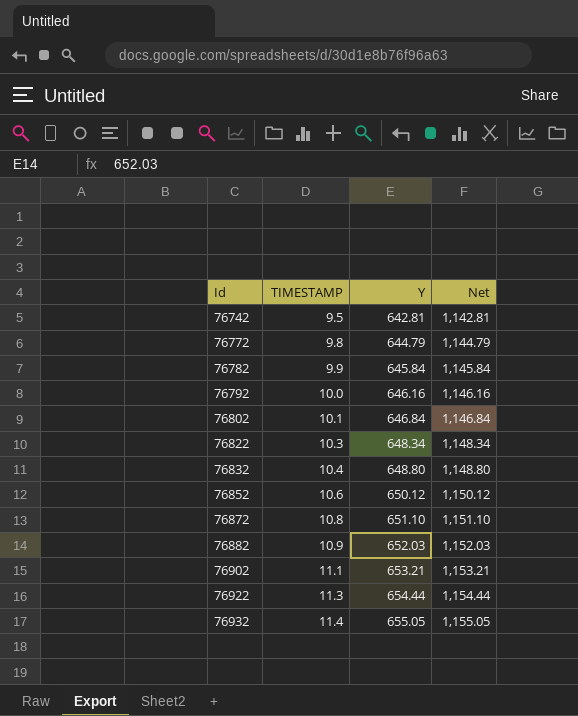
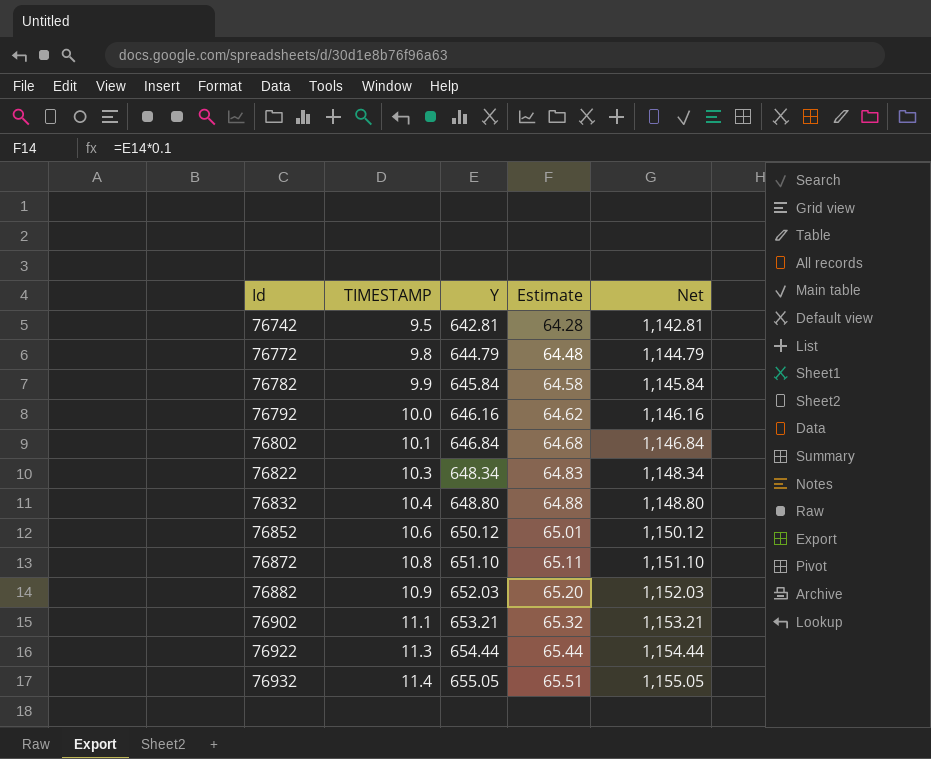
column Estimate | formula: none -> [Y] * 0.1

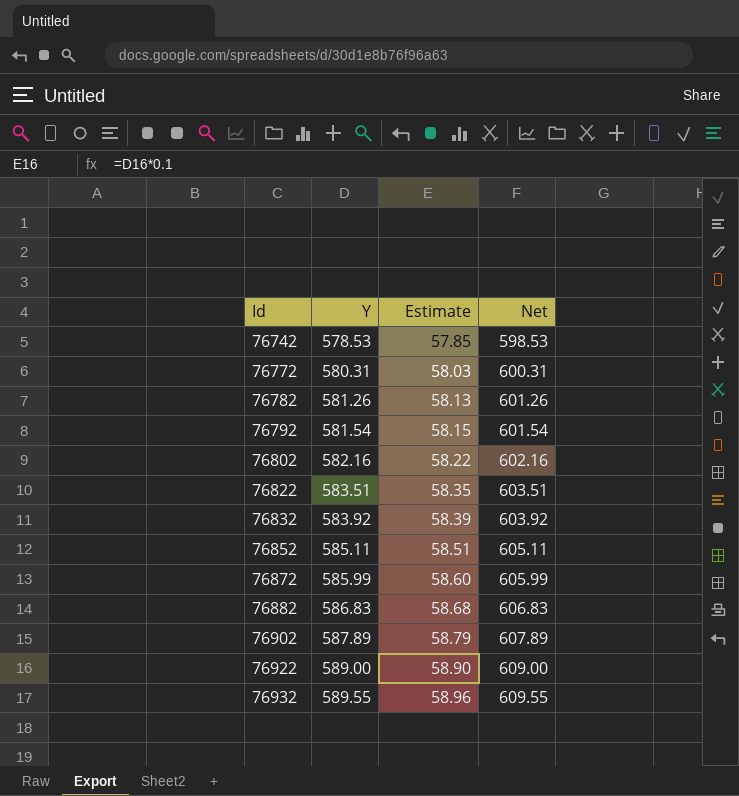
column TIMESTAMP | position: 2 -> none
column Net | formula: [Y] + 500 -> [Y] + 20
76742 | Y: 642.81 -> 578.53
76742 | Estimate: 64.28 -> 57.85
76772 | Y: 644.79 -> 580.31
76772 | Estimate: 64.48 -> 58.03
76782 | Y: 645.84 -> 581.26
76782 | Estimate: 64.58 -> 58.13
76792 | Y: 646.16 -> 581.54
76792 | Estimate: 64.62 -> 58.15
76802 | Y: 646.84 -> 582.16
76802 | Estimate: 64.68 -> 58.22
76822 | Y: 648.34 -> 583.51
76822 | Estimate: 64.83 -> 58.35
76832 | Y: 648.80 -> 583.92
76832 | Estimate: 64.88 -> 58.39
76852 | Y: 650.12 -> 585.11
76852 | Estimate: 65.01 -> 58.51
76872 | Y: 651.10 -> 585.99
76872 | Estimate: 65.11 -> 58.60
76882 | Y: 652.03 -> 586.83
76882 | Estimate: 65.20 -> 58.68
76902 | Y: 653.21 -> 587.89
76902 | Estimate: 65.32 -> 58.79
76922 | Y: 654.44 -> 589.00
76922 | Estimate: 65.44 -> 58.90
76932 | Y: 655.05 -> 589.55
76932 | Estimate: 65.51 -> 58.96

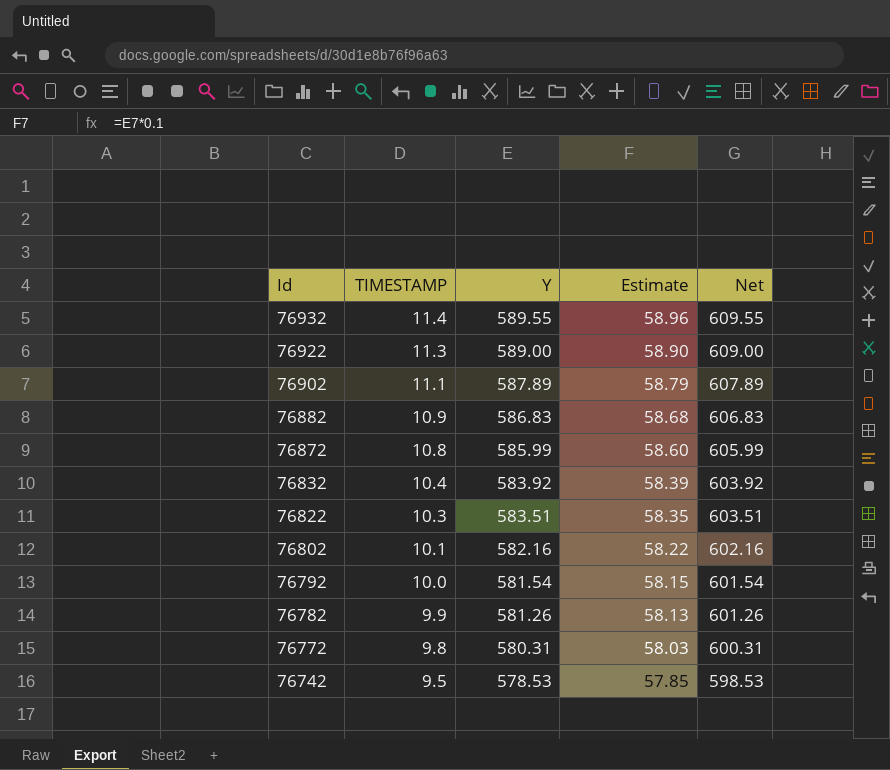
row order: Id ascending -> Id descending
column TIMESTAMP | position: none -> 2
row 76852: 585.11 | 58.51 | 605.11 -> none

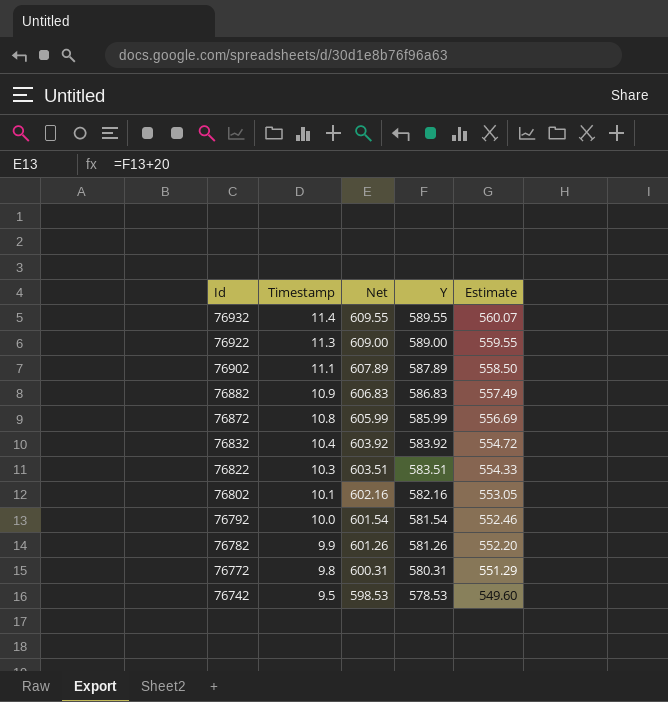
column name: TIMESTAMP -> Timestamp
column Net | position: 5 -> 3
column Estimate | formula: [Y] * 0.1 -> [Y] * 0.95

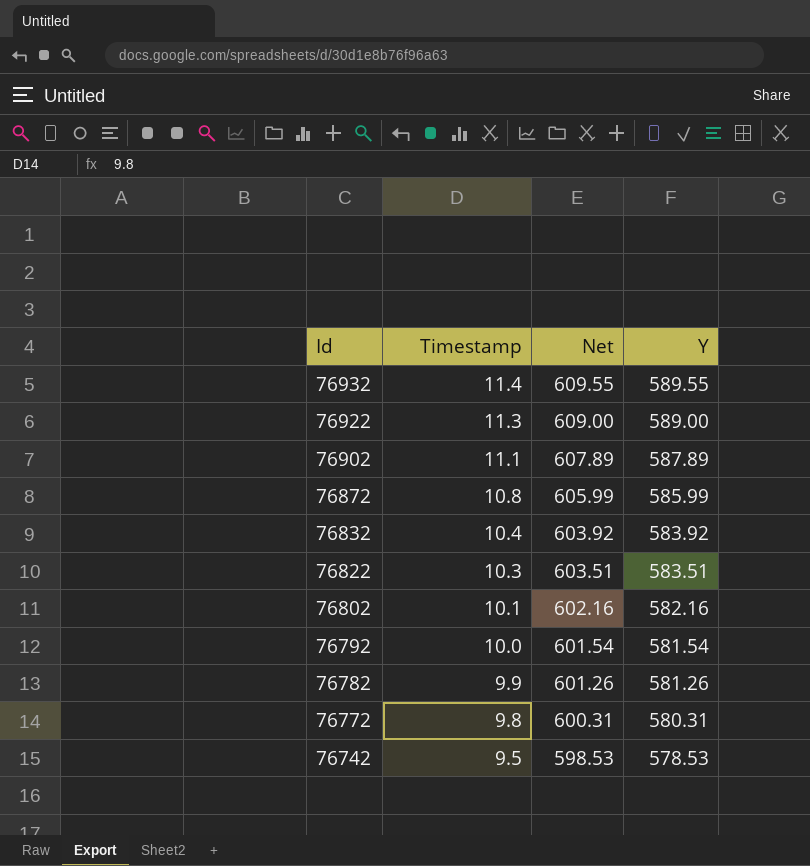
column Estimate | formula: [Y] * 0.95 -> none
row 76882: 10.9 | 606.83 | 586.83 | 557.49 -> none

